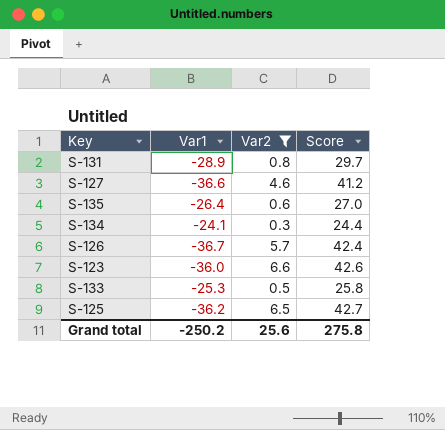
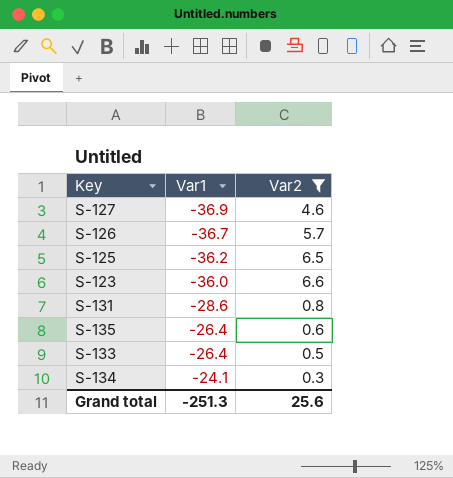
row order: none -> Var1 ascending
column Score | formula: [Var2] - [Var1] -> none
S-127 | Var1: -36.6 -> -36.9
S-131 | Var1: -28.9 -> -28.6
S-133 | Var1: -25.3 -> -26.4
Grand total | Var1: -250.2 -> -251.3

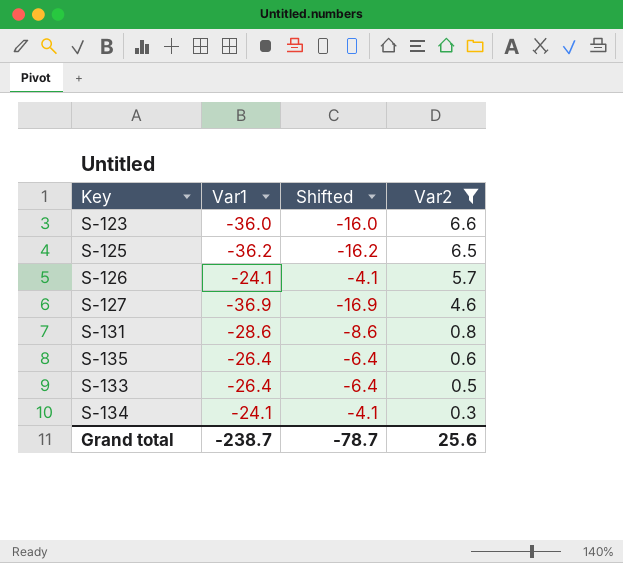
row order: Var1 ascending -> Var2 descending
column Shifted | formula: none -> [Var1] + 20
S-126 | Var1: -36.7 -> -24.1
Grand total | Var1: -251.3 -> -238.7

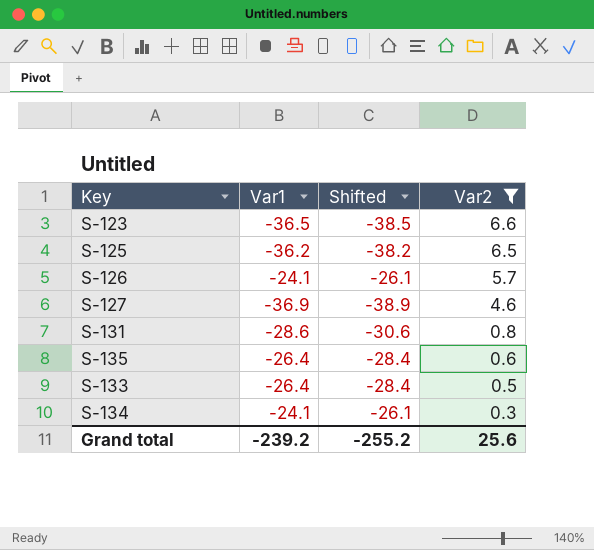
column Shifted | formula: [Var1] + 20 -> [Var1] - 2
S-123 | Var1: -36.0 -> -36.5
Grand total | Var1: -238.7 -> -239.2
Grand total | Shifted: -78.7 -> -255.2

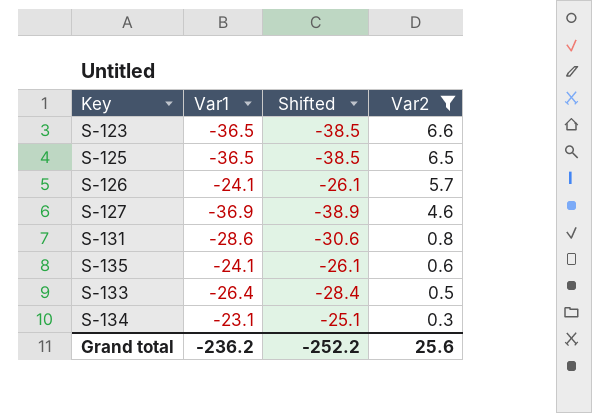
S-125 | Var1: -36.2 -> -36.5
S-125 | Shifted: -38.2 -> -38.5
S-135 | Var1: -26.4 -> -24.1
S-135 | Shifted: -28.4 -> -26.1
S-134 | Var1: -24.1 -> -23.1
S-134 | Shifted: -26.1 -> -25.1
Grand total | Var1: -239.2 -> -236.2
Grand total | Shifted: -255.2 -> -252.2

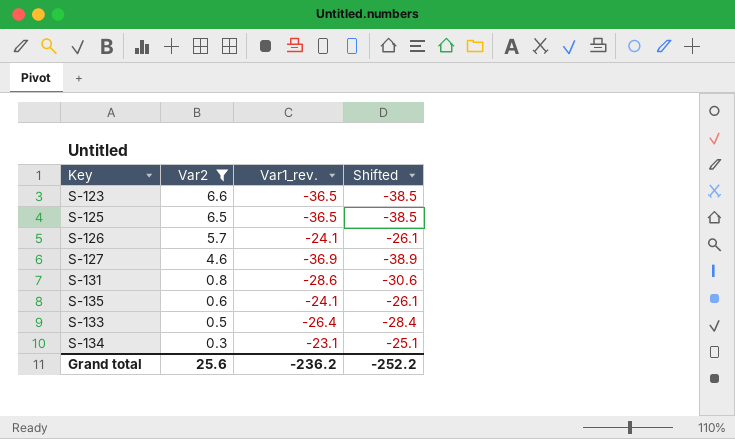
column Var2 | position: 4 -> 2
column name: Var1 -> Var1_rev.

